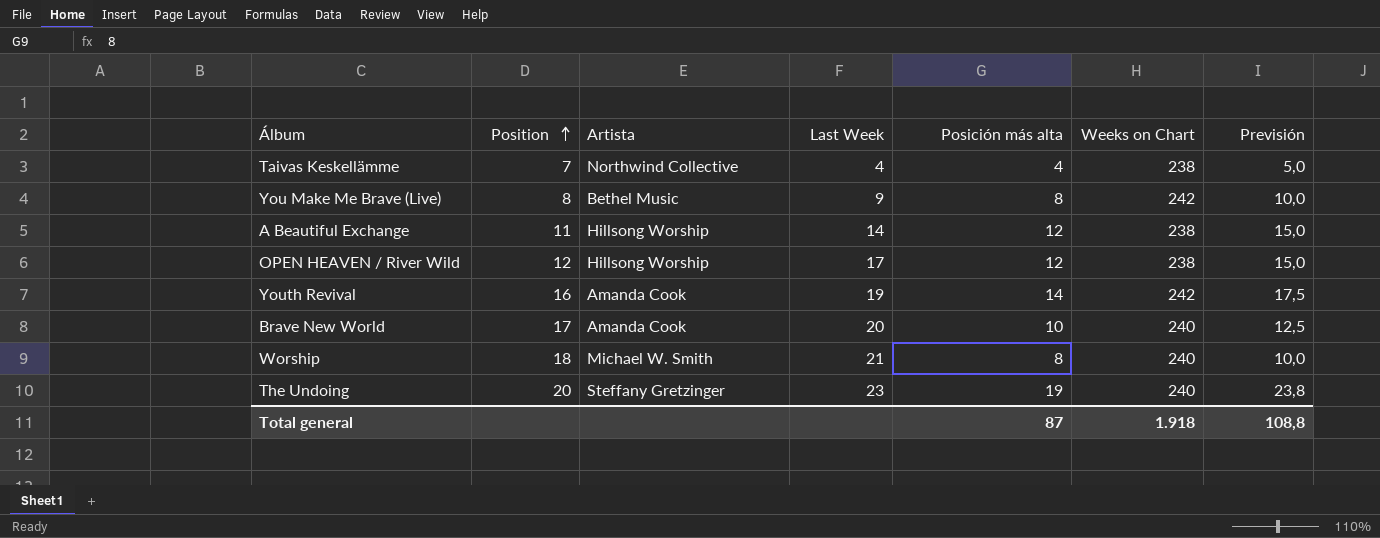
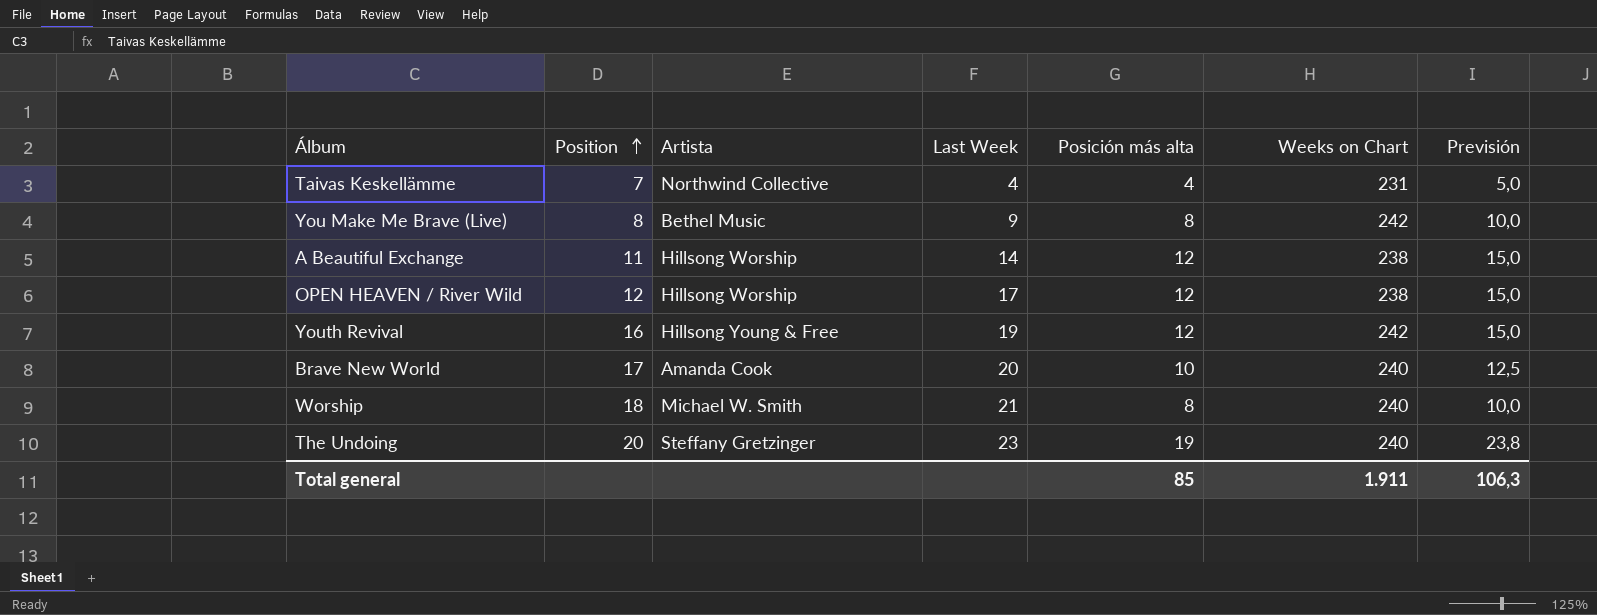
Taivas Keskellämme | Weeks on Chart: 238 -> 231
Youth Revival | Artista: Amanda Cook -> Hillsong Young & Free
Youth Revival | Posición más alta: 14 -> 12
Youth Revival | Previsión: 17,5 -> 15,0
Total general | Posición más alta: 87 -> 85
Total general | Weeks on Chart: 1.918 -> 1.911
Total general | Previsión: 108,8 -> 106,3

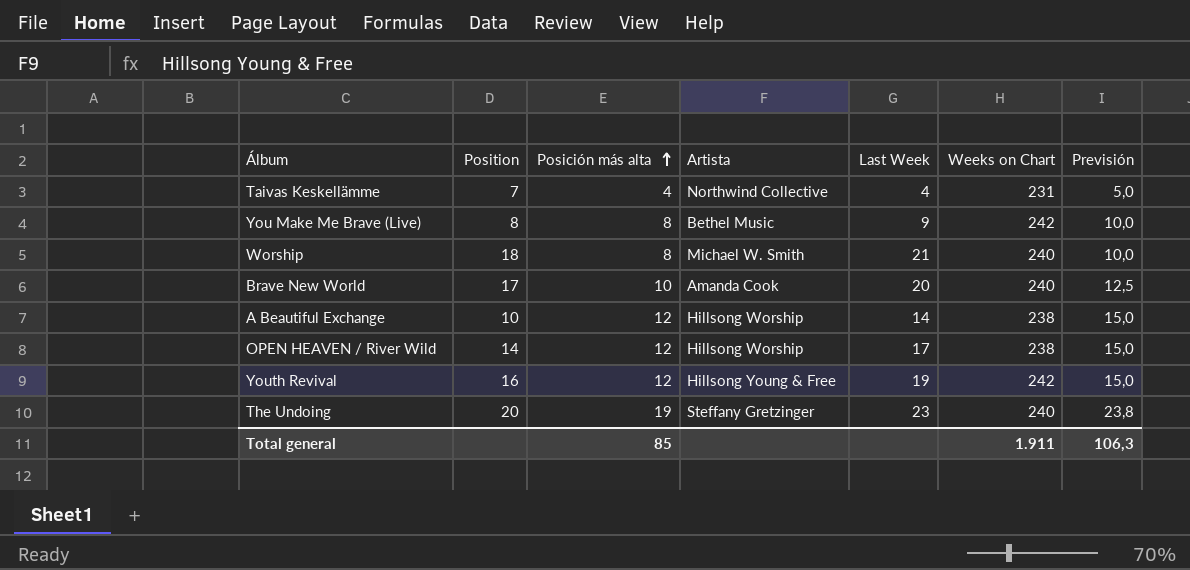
row order: Position ascending -> Posición más alta ascending
column Posición más alta | position: 5 -> 3
A Beautiful Exchange | Position: 11 -> 10
OPEN HEAVEN / River Wild | Position: 12 -> 14

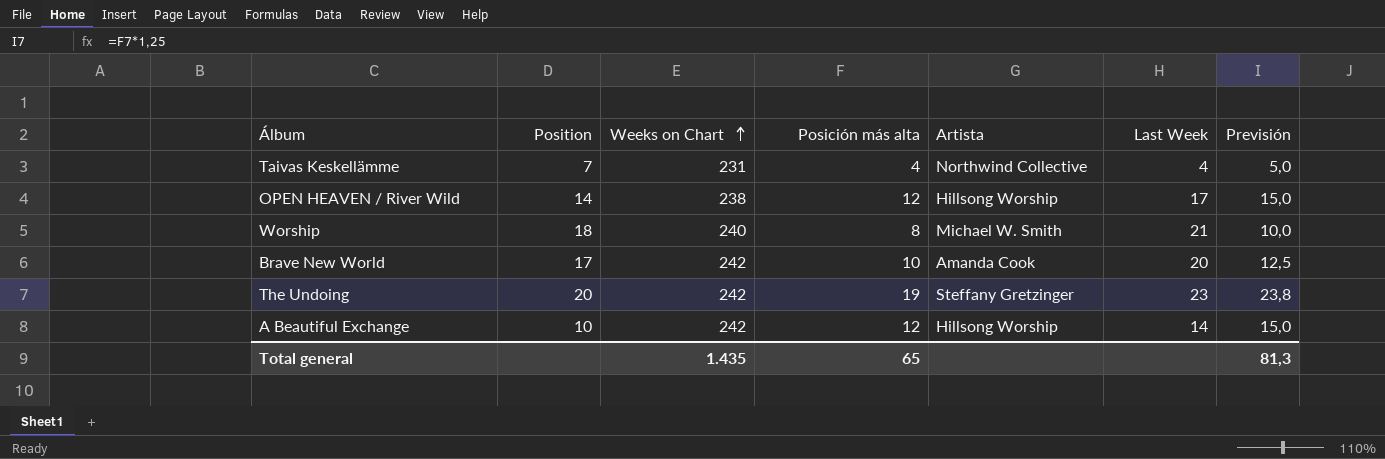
row order: Posición más alta ascending -> Weeks on Chart ascending
column Weeks on Chart | position: 6 -> 3
row You Make Me Brave (Live): 8 | 8 | Bethel Music | 9 | 242 | 10,0 -> none
row Youth Revival: 16 | 12 | Hillsong Young & Free | 19 | 242 | 15,0 -> none
Brave New World | Weeks on Chart: 240 -> 242
The Undoing | Weeks on Chart: 240 -> 242
A Beautiful Exchange | Weeks on Chart: 238 -> 242
Total general | Weeks on Chart: 1.911 -> 1.435
Total general | Posición más alta: 85 -> 65
Total general | Previsión: 106,3 -> 81,3

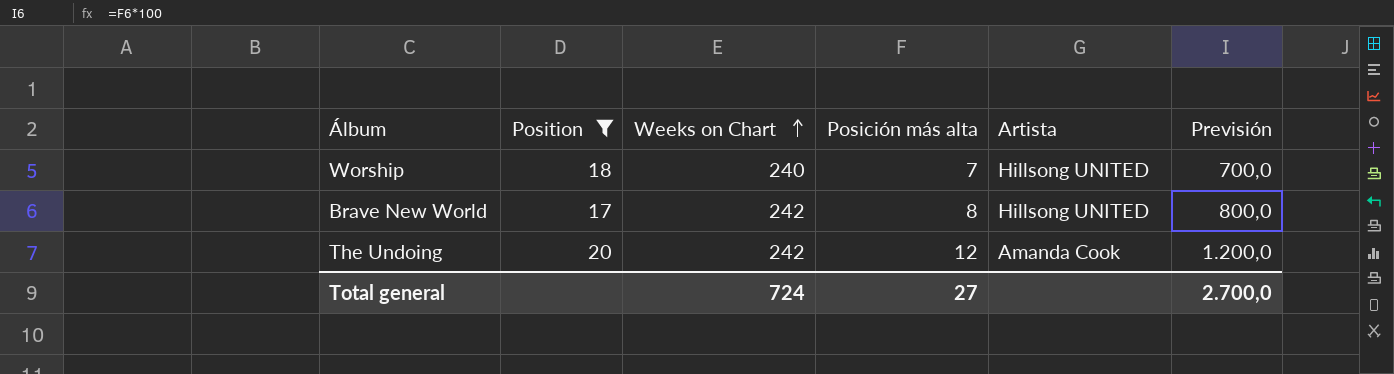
filter: none -> Position >= 17
column Last Week | position: 6 -> none
column Previsión | formula: [Posición más alta] * 1,25 -> [Posición más alta] * 100
Worship | Posición más alta: 8 -> 7
Worship | Artista: Michael W. Smith -> Hillsong UNITED
Brave New World | Posición más alta: 10 -> 8
Brave New World | Artista: Amanda Cook -> Hillsong UNITED
The Undoing | Posición más alta: 19 -> 12
The Undoing | Artista: Steffany Gretzinger -> Amanda Cook
Total general | Weeks on Chart: 1.435 -> 724
Total general | Posición más alta: 65 -> 27
Total general | Previsión: 81,3 -> 2.700,0

